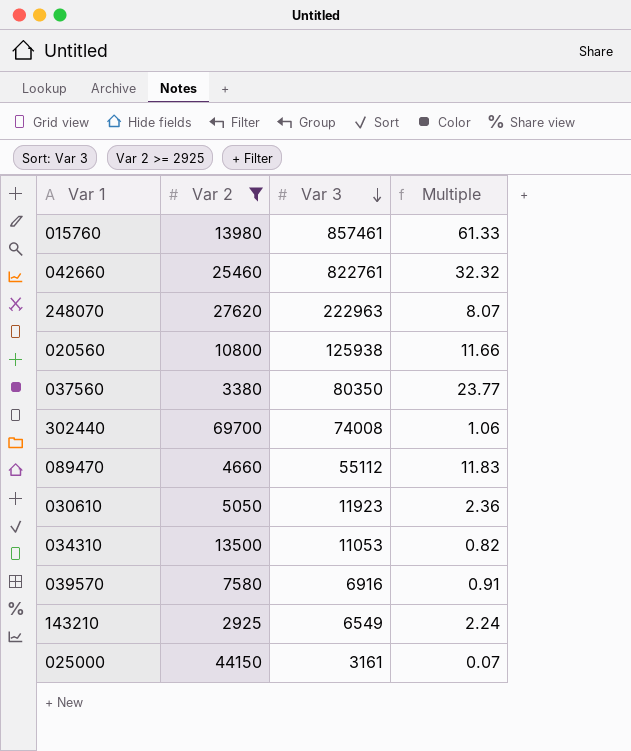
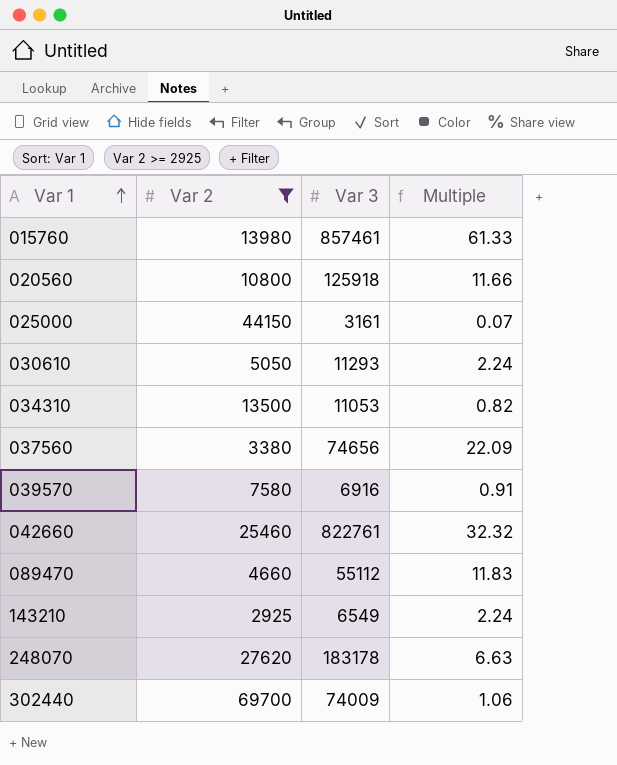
row order: Var 3 descending -> Var 1 ascending
020560 | Var 3: 125938 -> 125918
030610 | Var 3: 11923 -> 11293
030610 | Multiple: 2.36 -> 2.24
037560 | Var 3: 80350 -> 74656
037560 | Multiple: 23.77 -> 22.09
248070 | Var 3: 222963 -> 183178
248070 | Multiple: 8.07 -> 6.63
302440 | Var 3: 74008 -> 74009

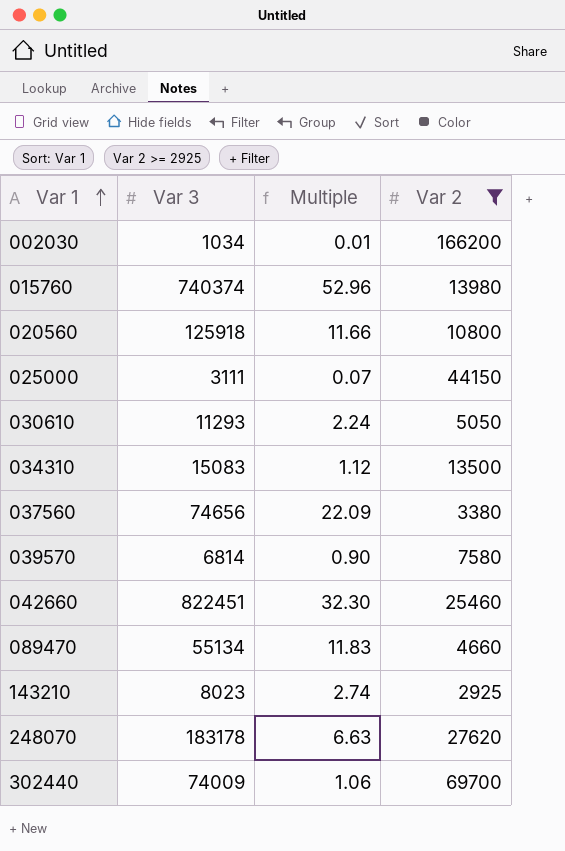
column Var 2 | position: 2 -> 4
row 002030: none -> 1034 | 0.01 | 166200
015760 | Var 3: 857461 -> 740374
015760 | Multiple: 61.33 -> 52.96
025000 | Var 3: 3161 -> 3111
034310 | Var 3: 11053 -> 15083
034310 | Multiple: 0.82 -> 1.12
039570 | Var 3: 6916 -> 6814
039570 | Multiple: 0.91 -> 0.90
042660 | Var 3: 822761 -> 822451
042660 | Multiple: 32.32 -> 32.30
089470 | Var 3: 55112 -> 55134
143210 | Var 3: 6549 -> 8023
143210 | Multiple: 2.24 -> 2.74

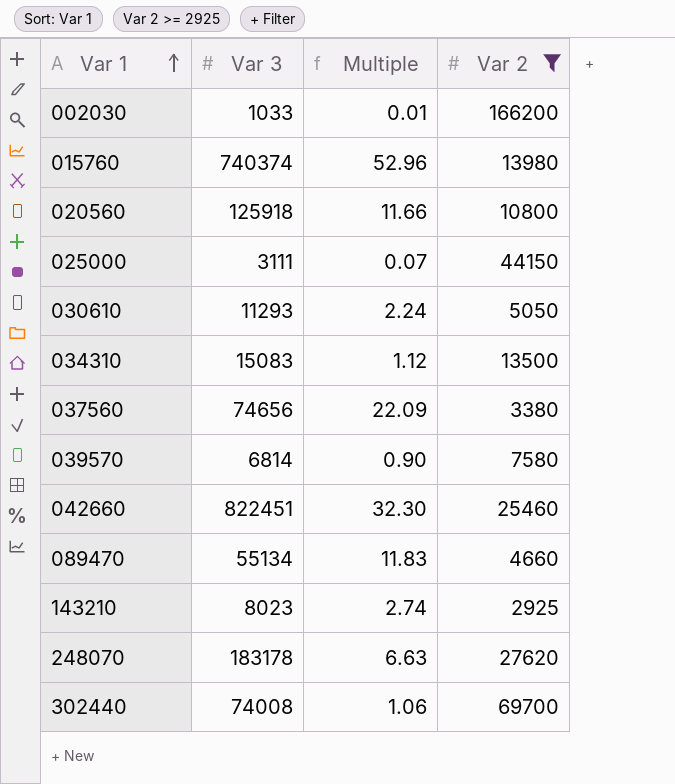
002030 | Var 3: 1034 -> 1033
302440 | Var 3: 74009 -> 74008

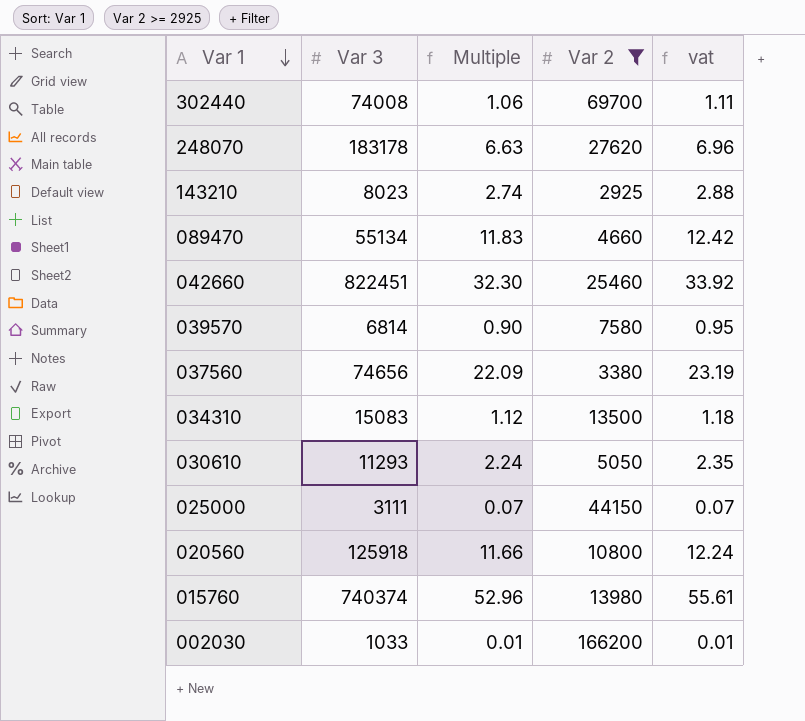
row order: Var 1 ascending -> Var 1 descending
column vat | formula: none -> [Multiple] * 1.05

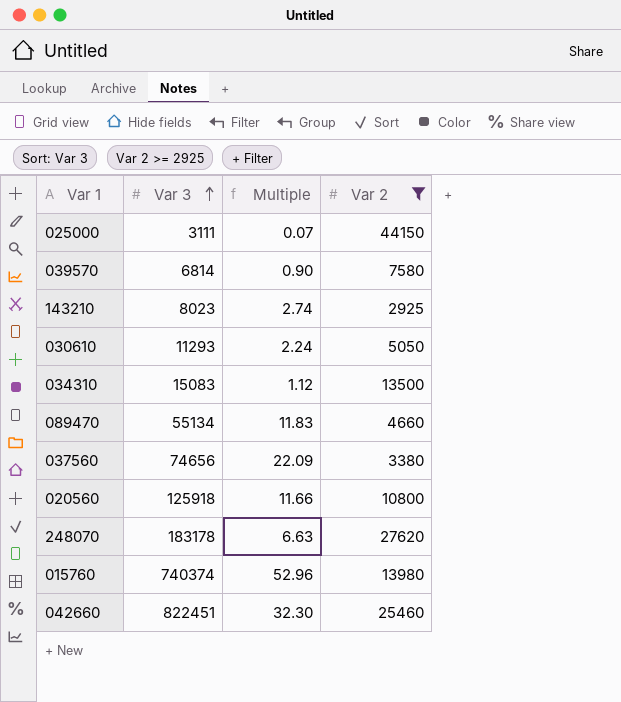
row order: Var 1 descending -> Var 3 ascending
column vat | formula: [Multiple] * 1.05 -> none
row 302440: 74008 | 1.06 | 69700 | 1.11 -> none
row 002030: 1033 | 0.01 | 166200 | 0.01 -> none

